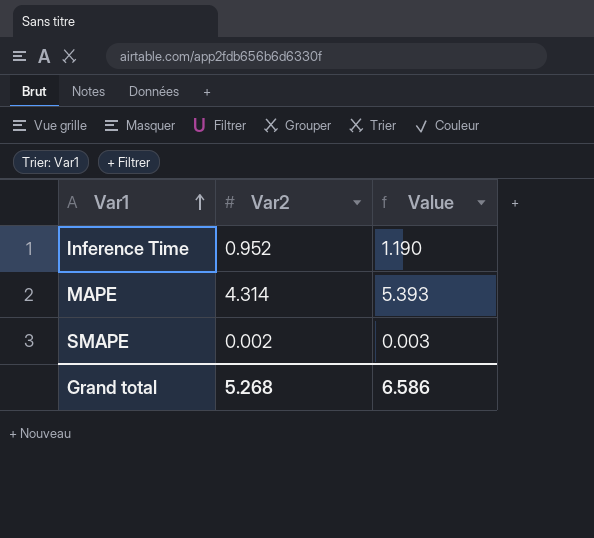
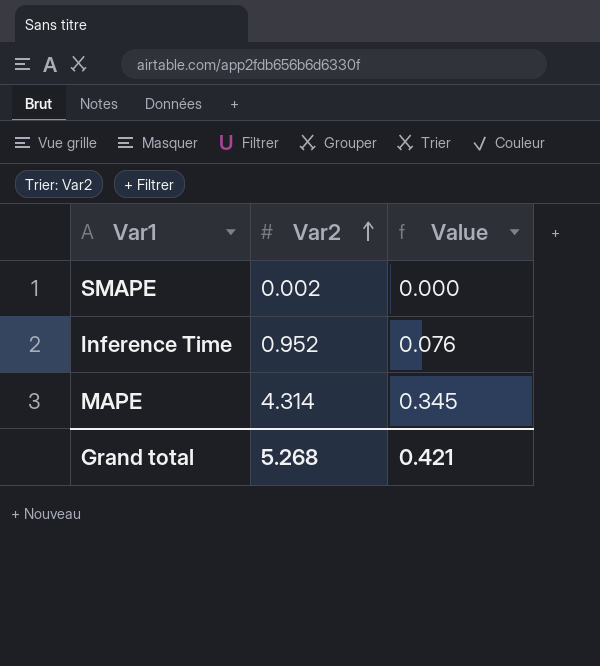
row order: Var1 ascending -> Var2 ascending
column Value | formula: [Var2] * 1.25 -> [Var2] * 0.08
Grand total | Value: 6.586 -> 0.421

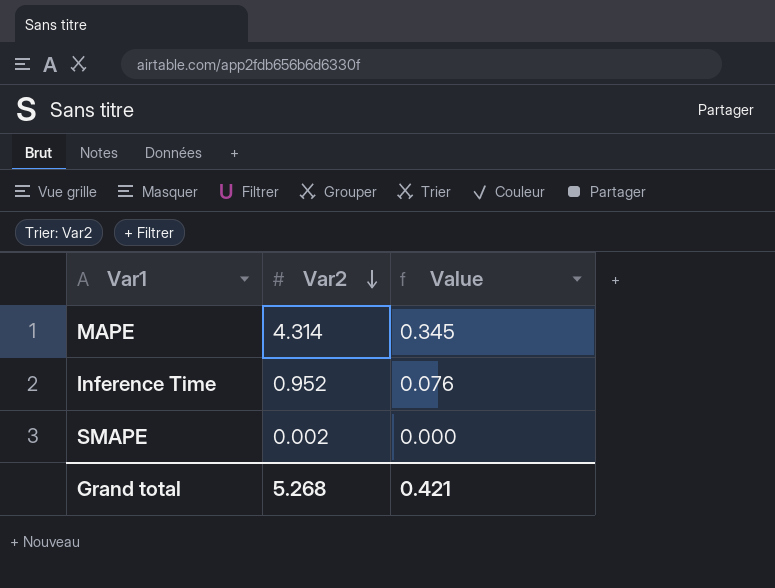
row order: Var2 ascending -> Var2 descending

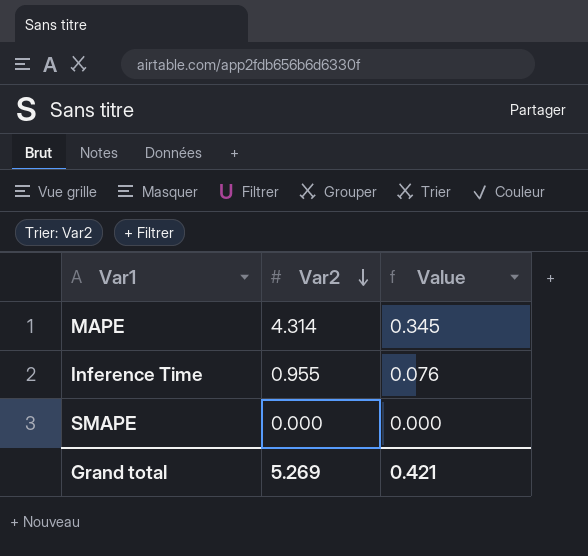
Inference Time | Var2: 0.952 -> 0.955
SMAPE | Var2: 0.002 -> 0.000
Grand total | Var2: 5.268 -> 5.269

